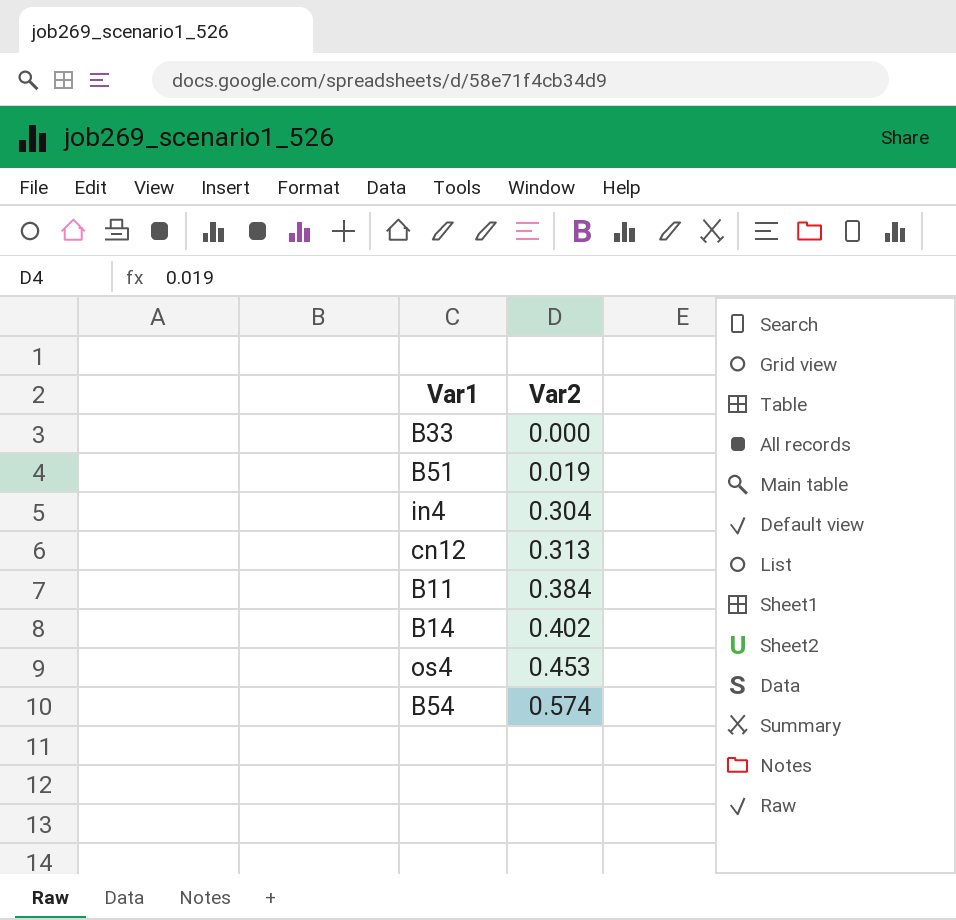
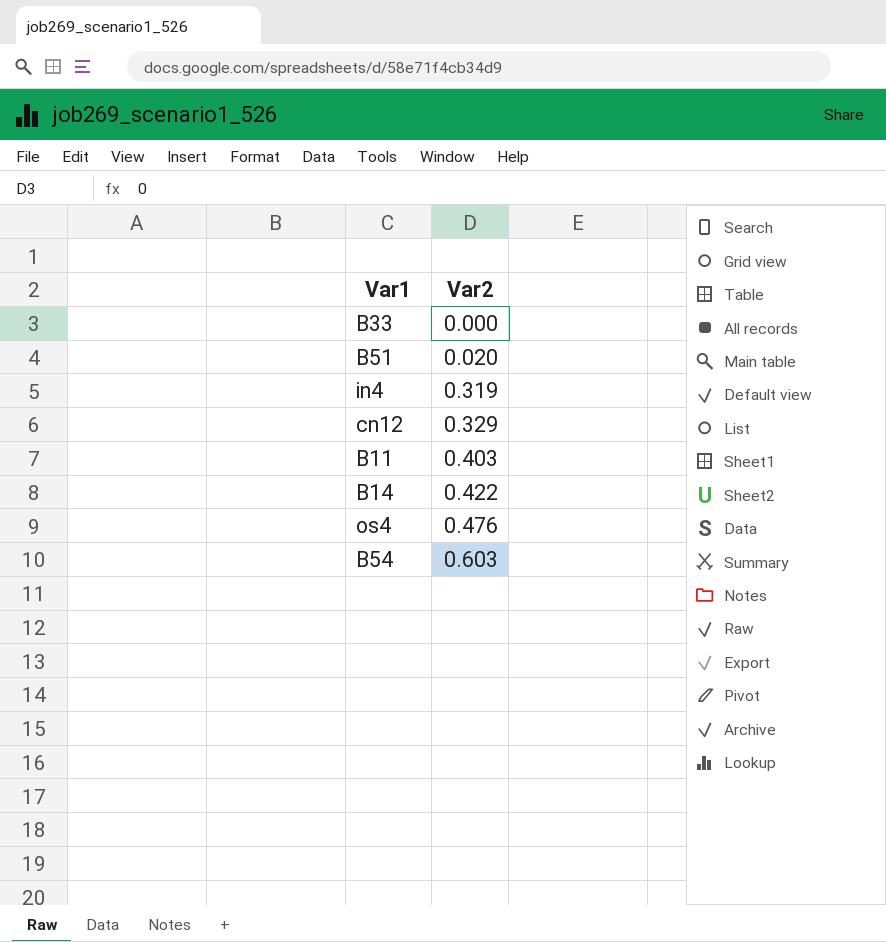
B51 | Var2: 0.019 -> 0.020
in4 | Var2: 0.304 -> 0.319
cn12 | Var2: 0.313 -> 0.329
B11 | Var2: 0.384 -> 0.403
B14 | Var2: 0.402 -> 0.422
os4 | Var2: 0.453 -> 0.476
B54 | Var2: 0.574 -> 0.603

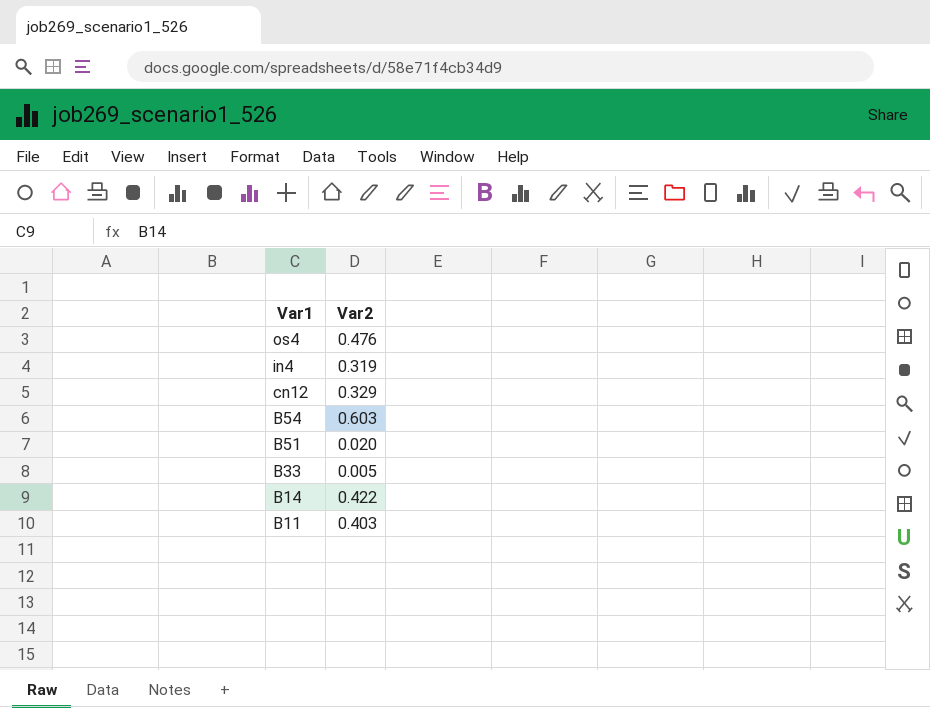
row order: Var2 ascending -> Var1 descending
B33 | Var2: 0.000 -> 0.005

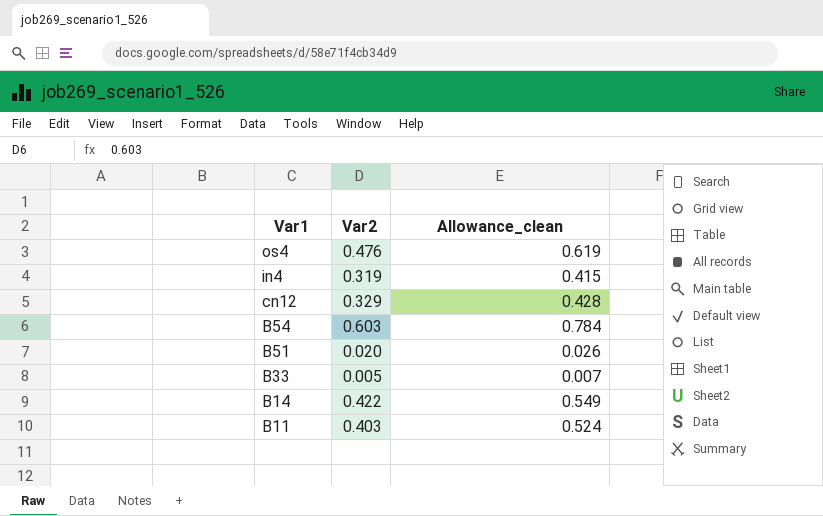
column Allowance_clean | formula: none -> [Var2] * 1.3

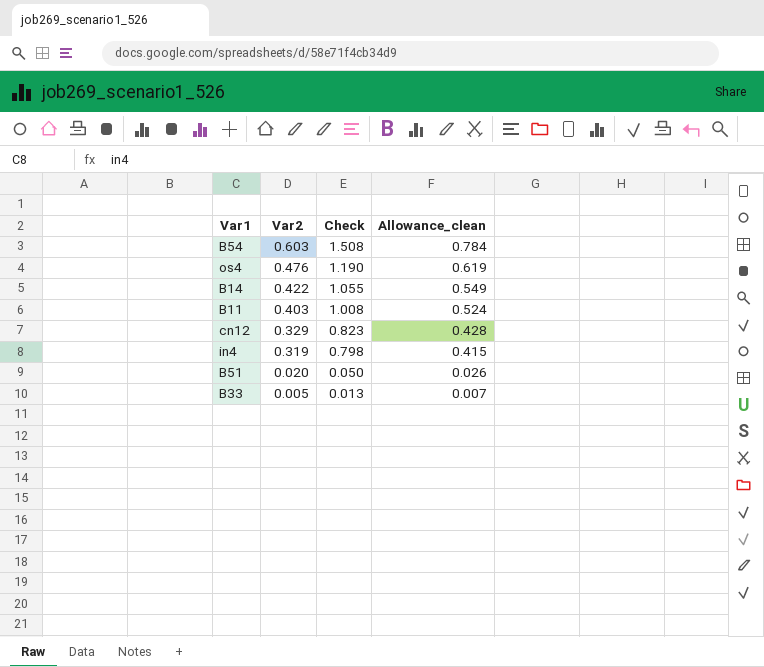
row order: Var1 descending -> Var2 descending
column Check | formula: none -> [Var2] * 2.5

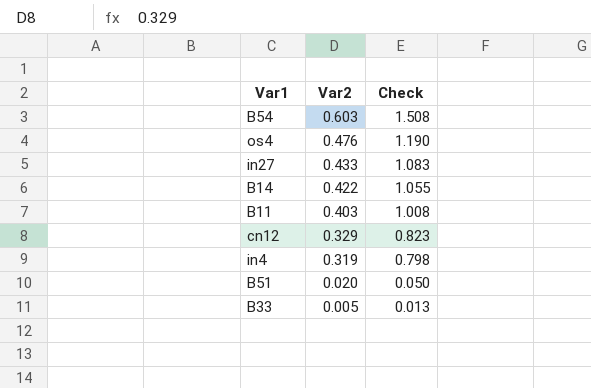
column Allowance_clean | formula: [Var2] * 1.3 -> none
row in27: none -> 0.433 | 1.083

